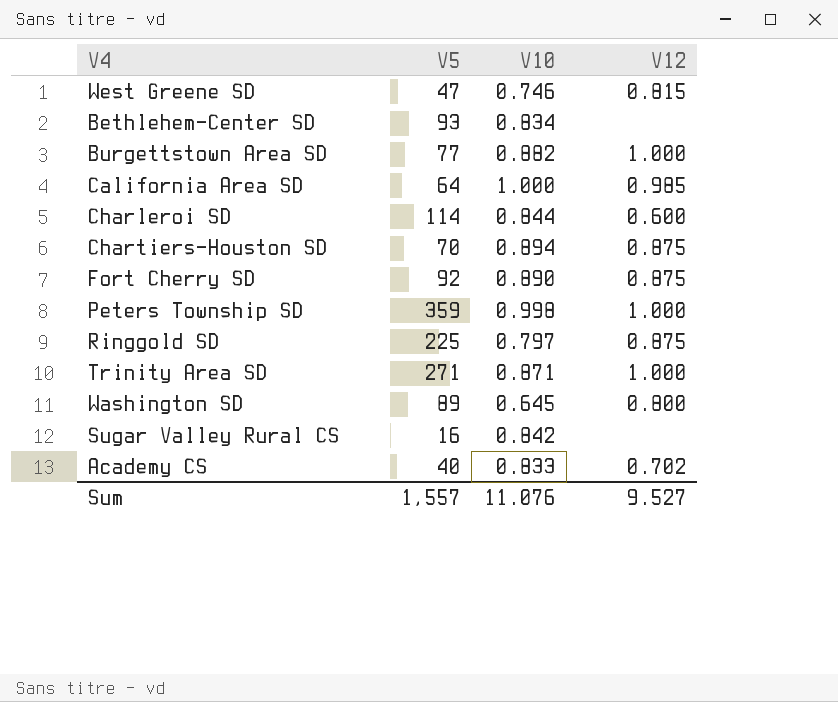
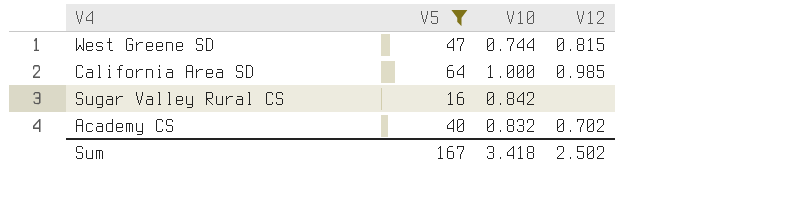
filter: none -> V5 <= 64
West Greene SD | V10: 0.746 -> 0.744
Academy CS | V10: 0.833 -> 0.832
Sum | V5: 1,557 -> 167
Sum | V10: 11.076 -> 3.418
Sum | V12: 9.527 -> 2.502

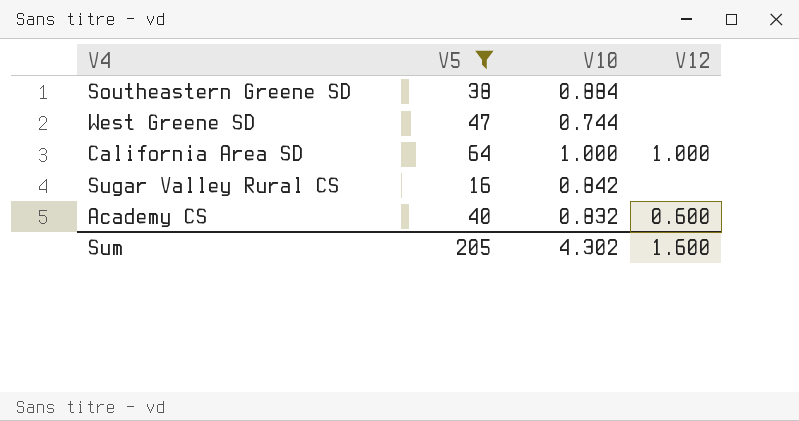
row Southeastern Greene SD: none -> 38 | 0.884 | none
West Greene SD | V12: 0.815 -> none
California Area SD | V12: 0.985 -> 1.000
Academy CS | V12: 0.702 -> 0.600
Sum | V5: 167 -> 205
Sum | V10: 3.418 -> 4.302
Sum | V12: 2.502 -> 1.600

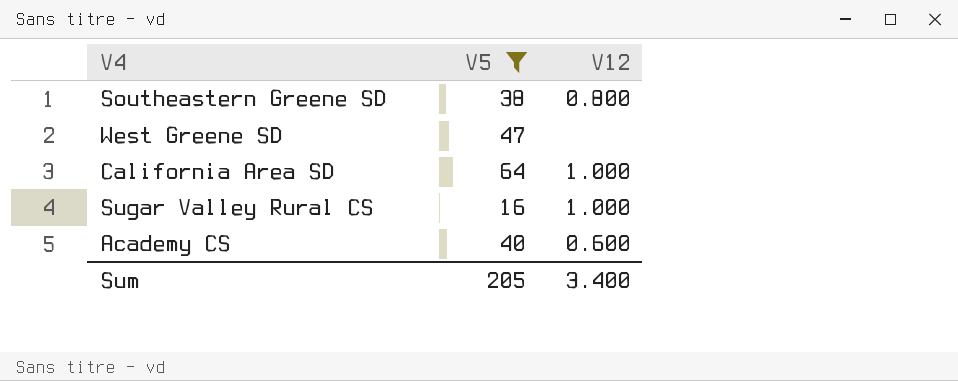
column V10 | position: 3 -> none
Southeastern Greene SD | V12: none -> 0.800
Sugar Valley Rural CS | V12: none -> 1.000
Sum | V12: 1.600 -> 3.400

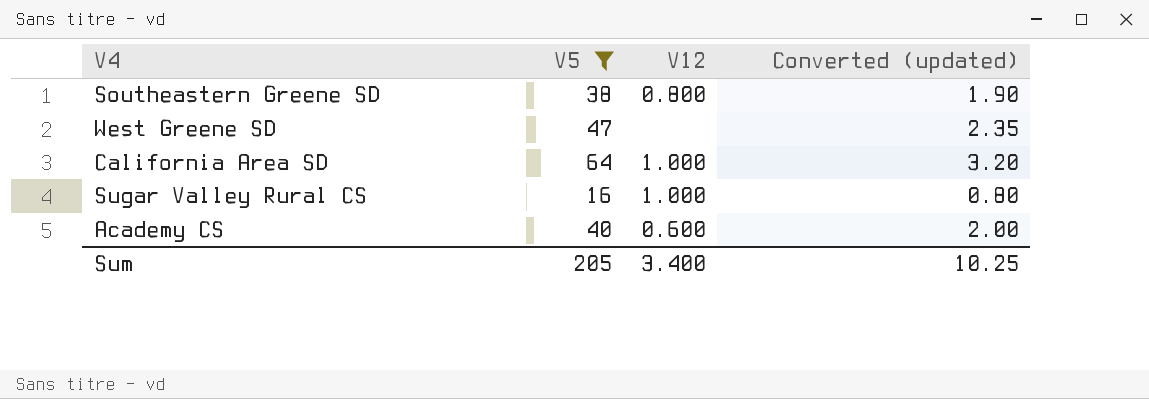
column Converted (updated) | formula: none -> [V5] * 0.05

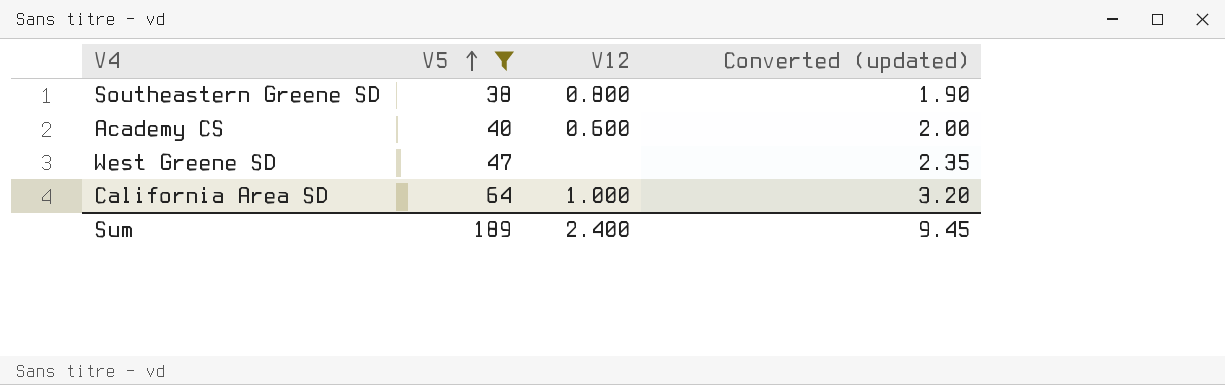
row order: none -> V5 ascending
row Sugar Valley Rural CS: 16 | 1.000 | 0.80 -> none
Sum | V5: 205 -> 189
Sum | V12: 3.400 -> 2.400
Sum | Converted (updated): 10.25 -> 9.45

